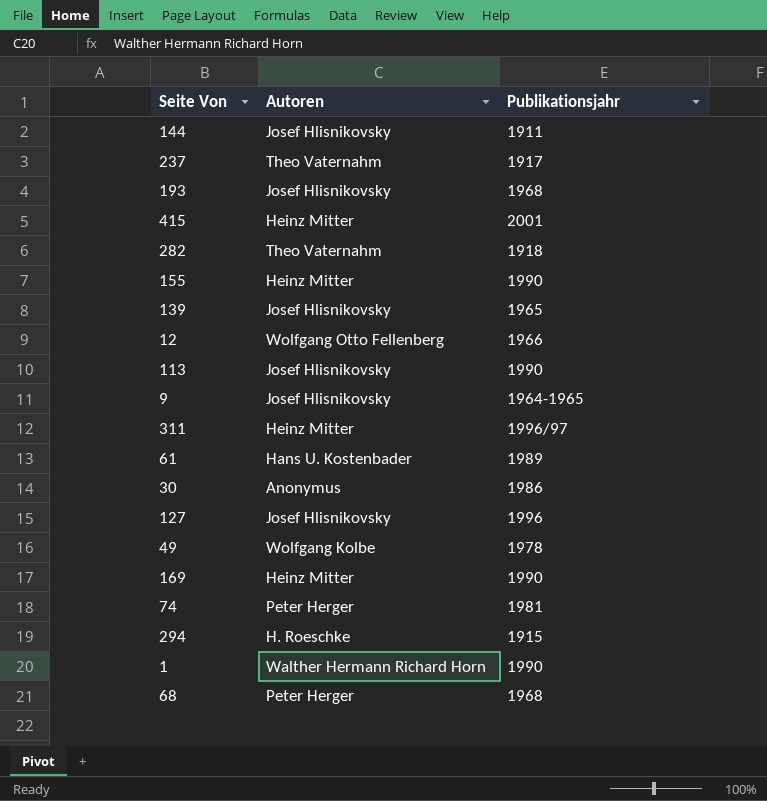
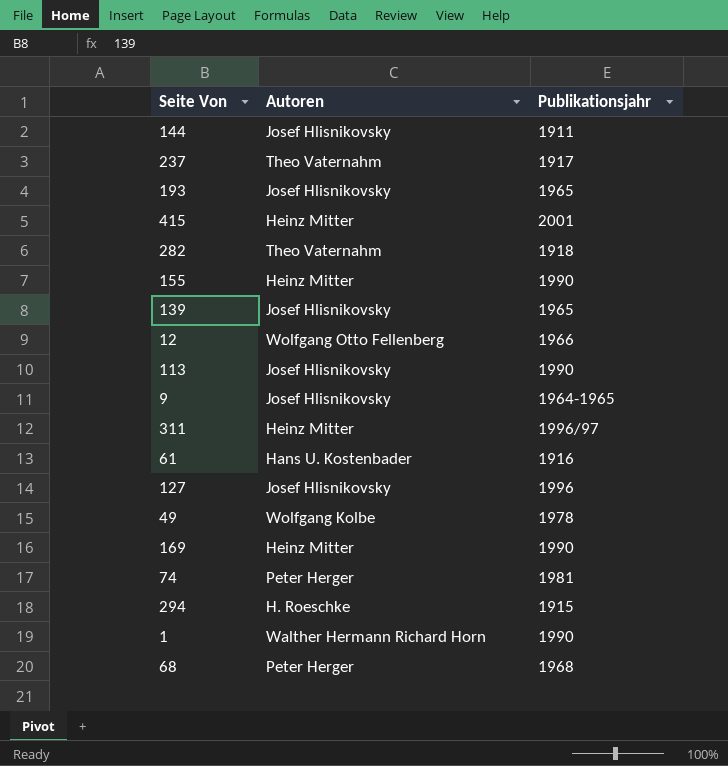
row 30: Anonymus | 1986 -> none
193 | Publikationsjahr: 1968 -> 1965
61 | Publikationsjahr: 1989 -> 1916

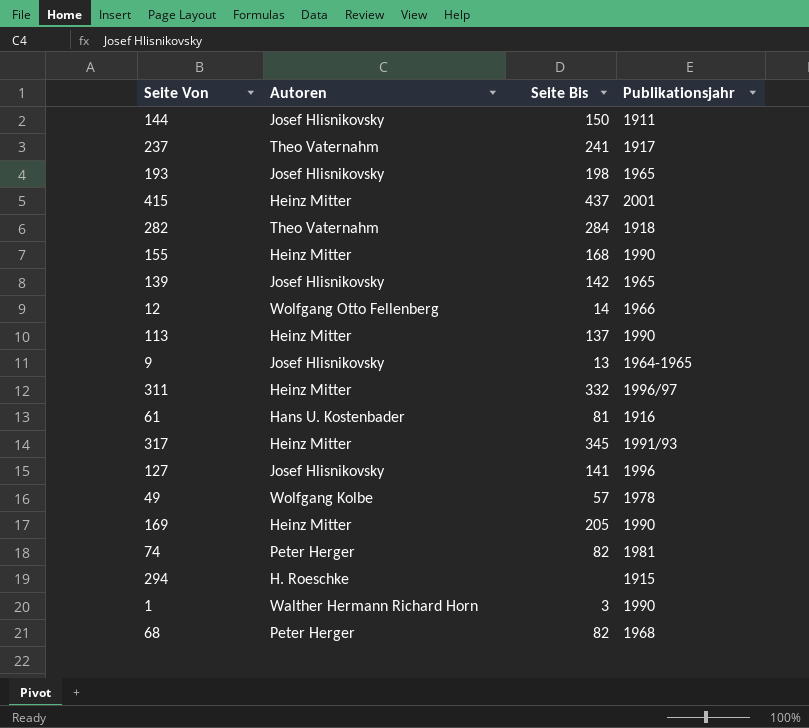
column Seite Bis | position: none -> 3
113 | Autoren: Josef Hlisnikovsky -> Heinz Mitter
row 317: none -> Heinz Mitter | 345 | 1991/93

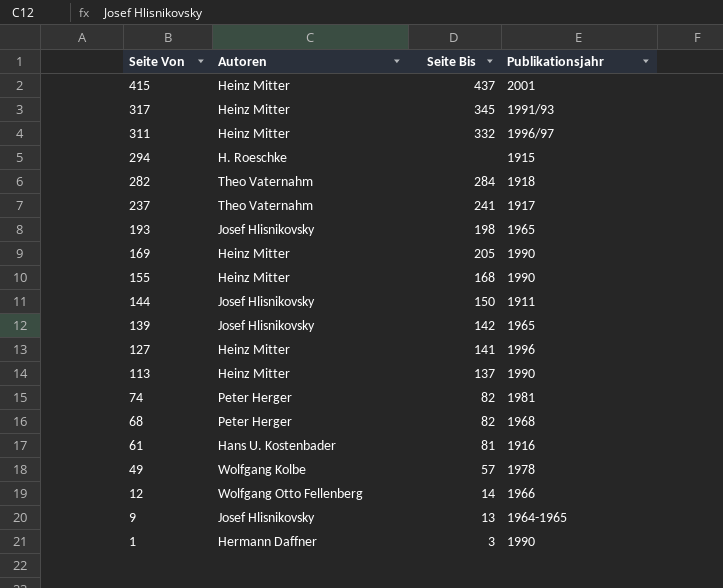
row order: none -> Seite Von descending
127 | Autoren: Josef Hlisnikovsky -> Heinz Mitter
1 | Autoren: Walther Hermann Richard Horn -> Hermann Daffner

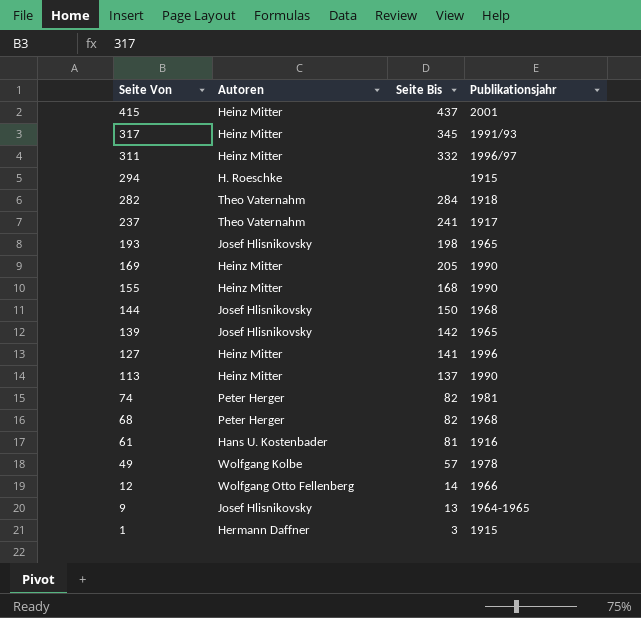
144 | Publikationsjahr: 1911 -> 1968
1 | Publikationsjahr: 1990 -> 1915

